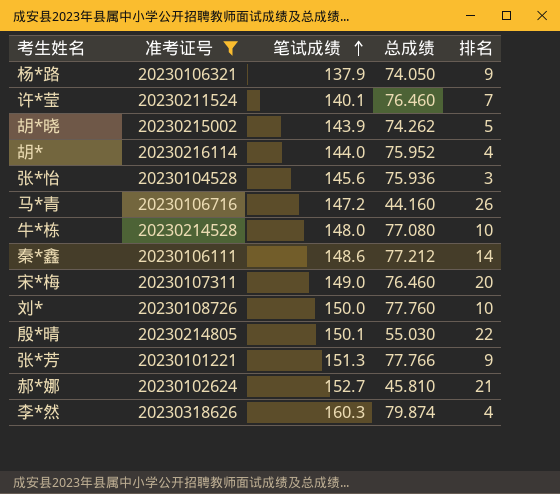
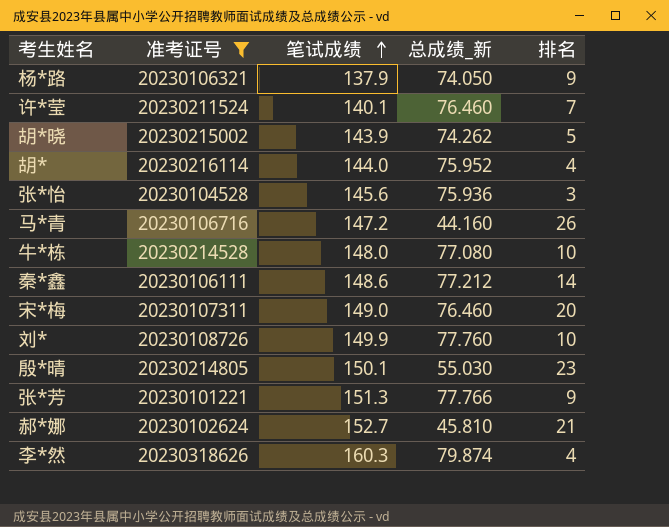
column name: 总成绩 -> 总成绩_新
刘* | 笔试成绩: 150.0 -> 149.9
殷*晴 | 排名: 22 -> 23

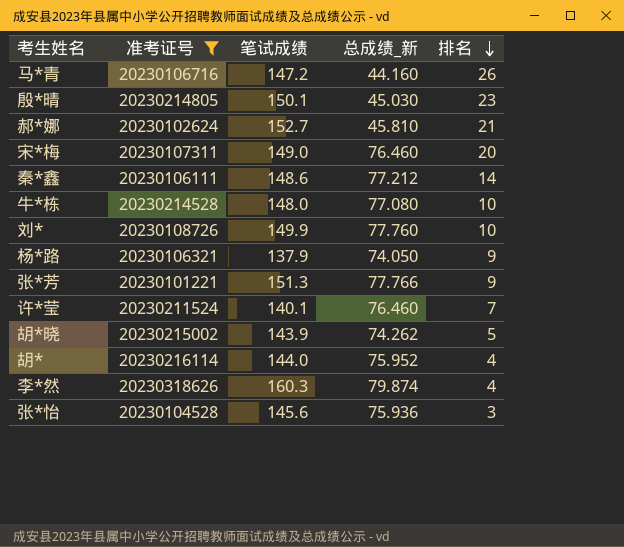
row order: 笔试成绩 ascending -> 排名 descending
殷*晴 | 总成绩_新: 55.030 -> 45.030

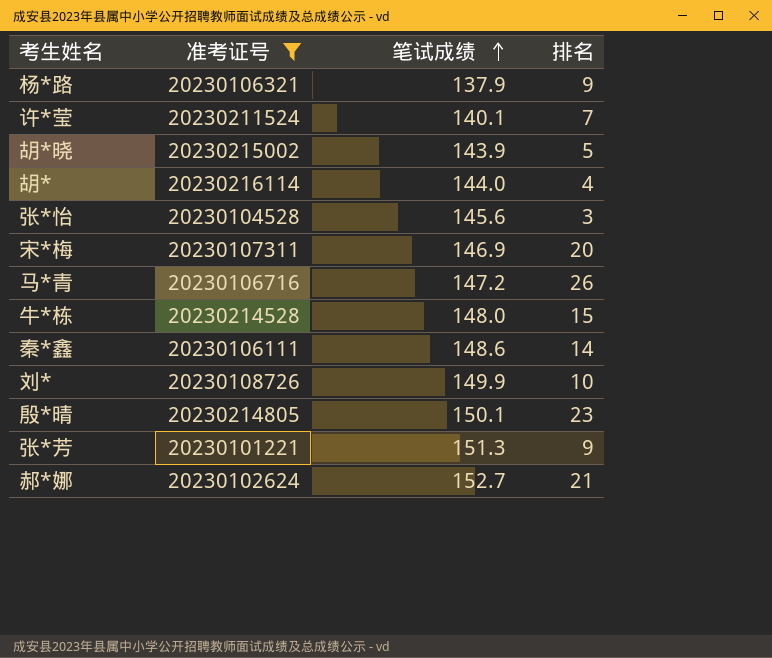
row order: 排名 descending -> 笔试成绩 ascending
column 总成绩_新 | position: 4 -> none
row 李*然: 20230318626 | 160.3 | 79.874 | 4 -> none
宋*梅 | 笔试成绩: 149.0 -> 146.9
牛*栋 | 排名: 10 -> 15

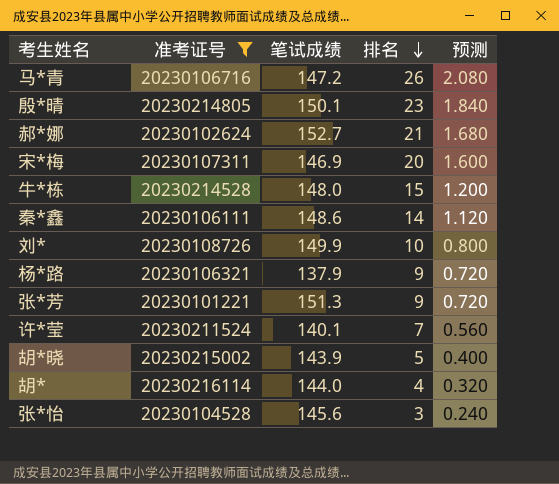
row order: 笔试成绩 ascending -> 排名 descending
column 预测 | formula: none -> [排名] * 0.08

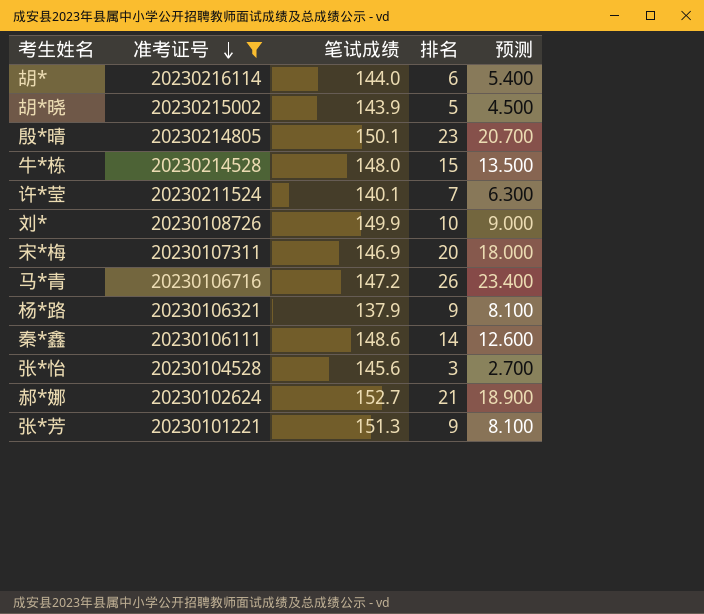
row order: 排名 descending -> 准考证号 descending
column 预测 | formula: [排名] * 0.08 -> [排名] * 0.9
胡* | 排名: 4 -> 6

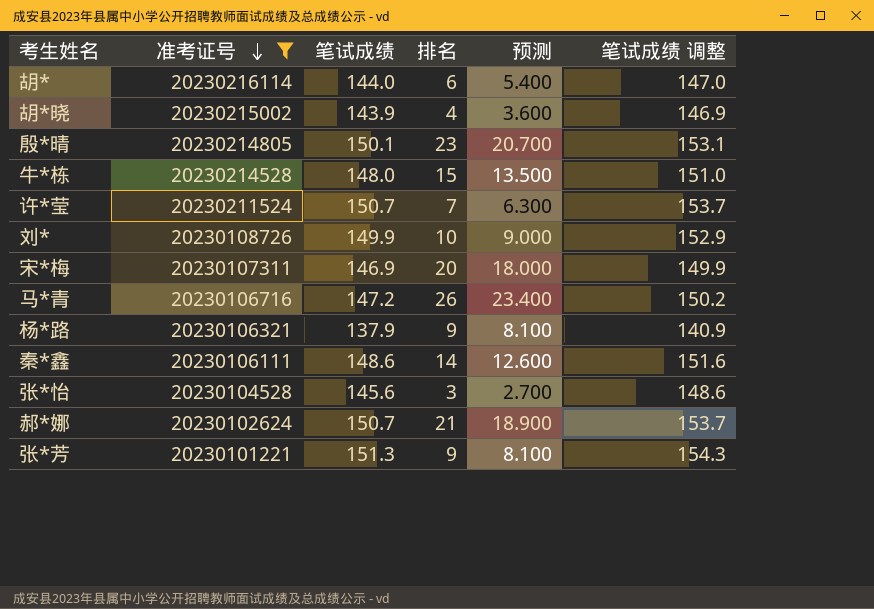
column 笔试成绩 调整 | formula: none -> [笔试成绩] + 3
胡*晓 | 排名: 5 -> 4
胡*晓 | 预测: 4.500 -> 3.600
许*莹 | 笔试成绩: 140.1 -> 150.7
郝*娜 | 笔试成绩: 152.7 -> 150.7

